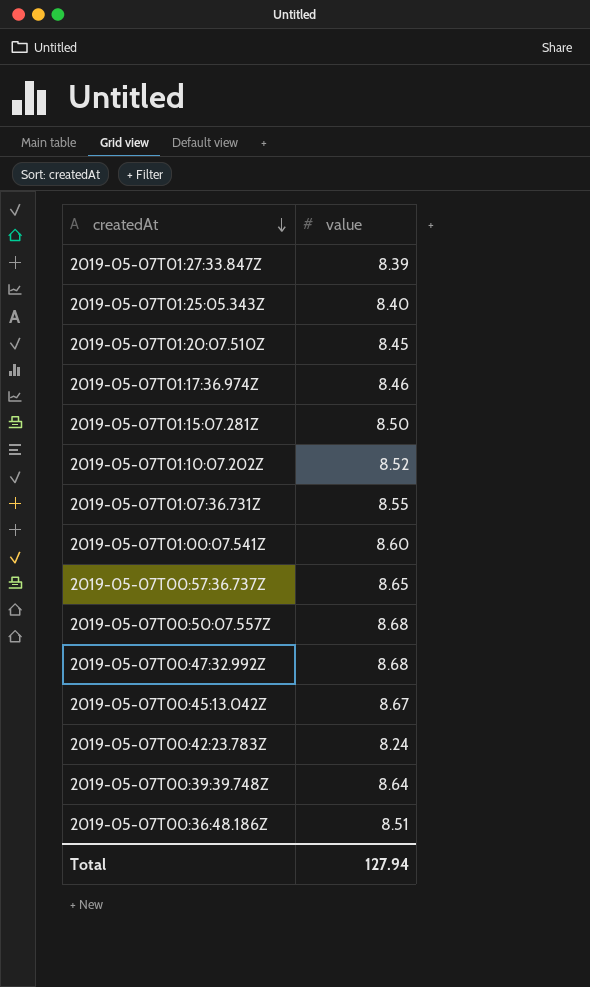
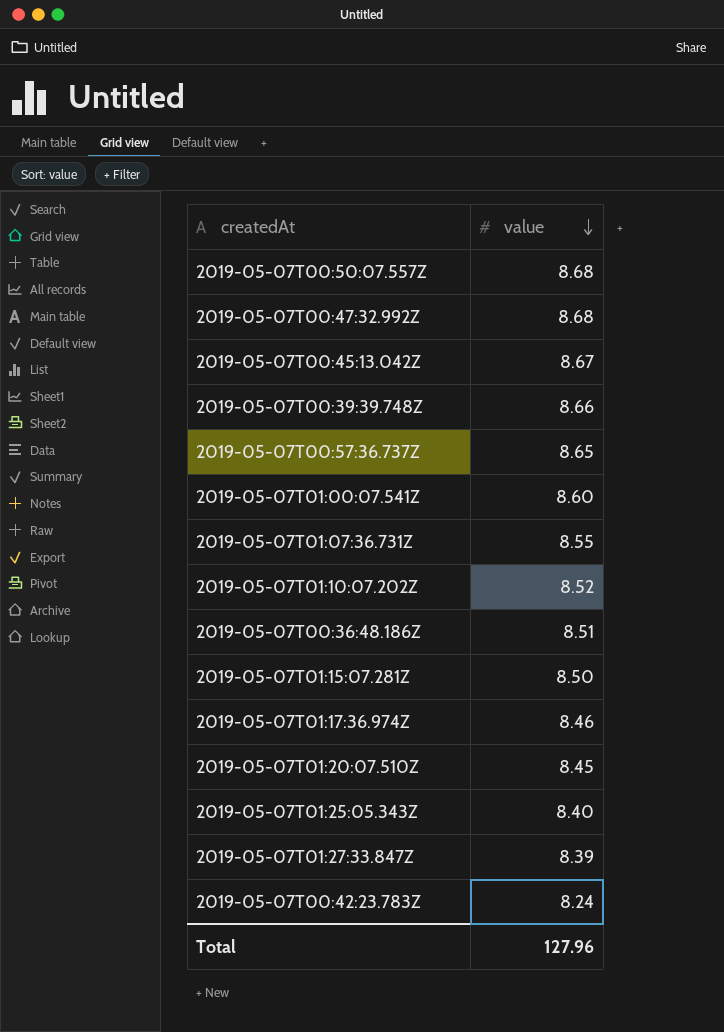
row order: createdAt descending -> value descending
2019-05-07T00:39:39.748Z | value: 8.64 -> 8.66
Total | value: 127.94 -> 127.96

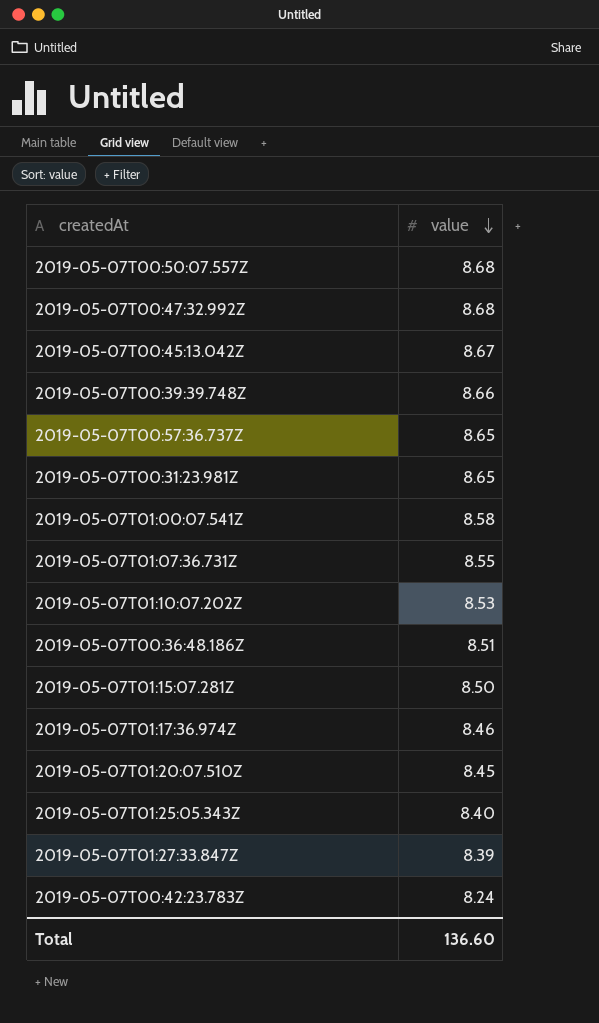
row 2019-05-07T00:31:23.981Z: none -> 8.65
2019-05-07T01:00:07.541Z | value: 8.60 -> 8.58
2019-05-07T01:10:07.202Z | value: 8.52 -> 8.53
Total | value: 127.96 -> 136.60

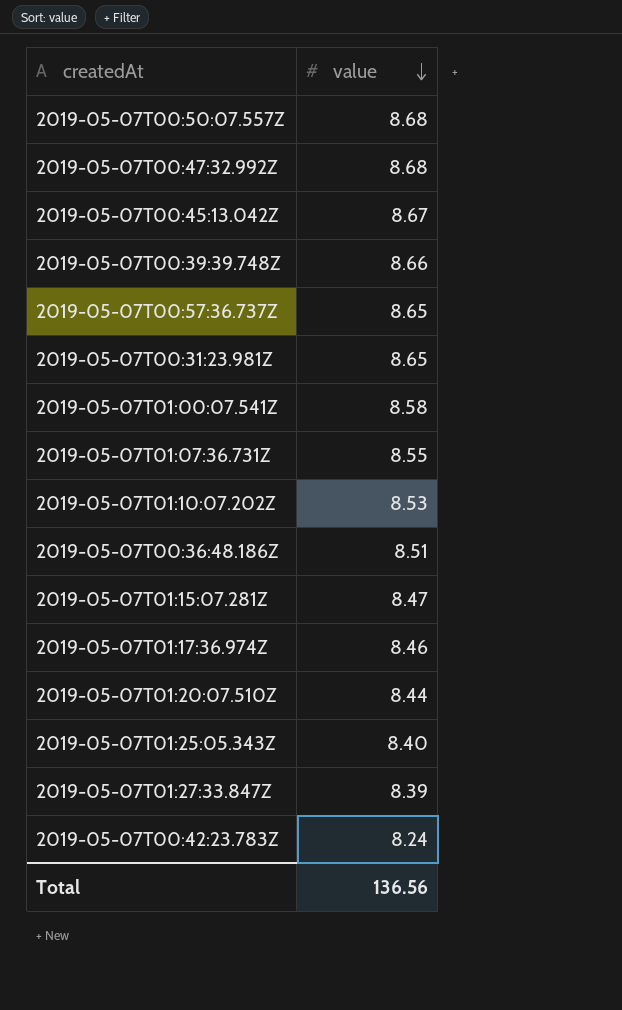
2019-05-07T01:15:07.281Z | value: 8.50 -> 8.47
2019-05-07T01:20:07.510Z | value: 8.45 -> 8.44
Total | value: 136.60 -> 136.56

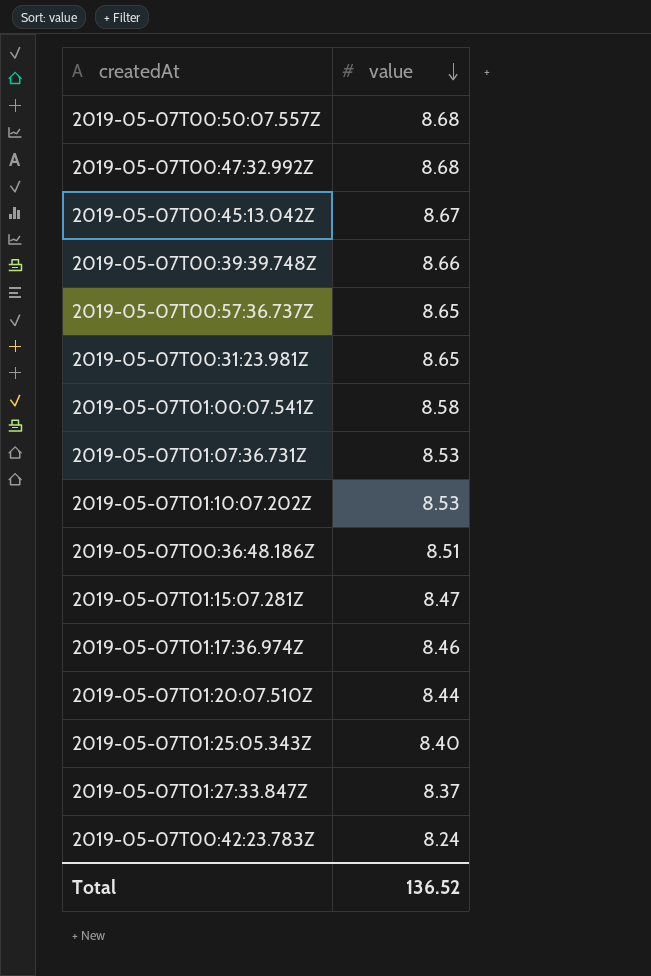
2019-05-07T01:07:36.731Z | value: 8.55 -> 8.53
2019-05-07T01:27:33.847Z | value: 8.39 -> 8.37
Total | value: 136.56 -> 136.52

